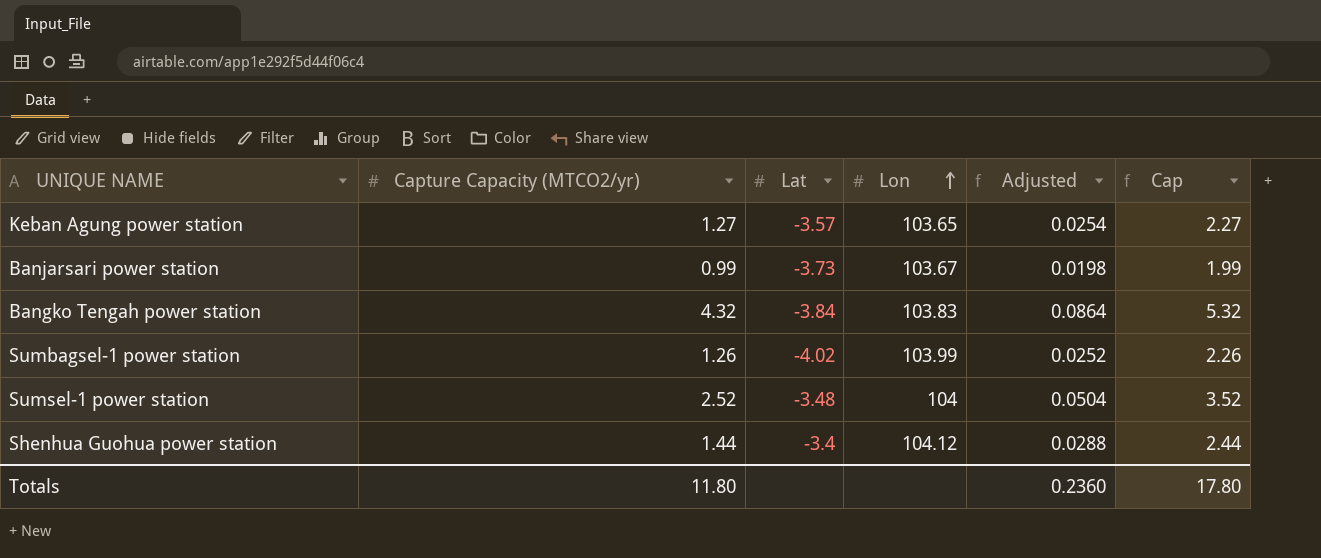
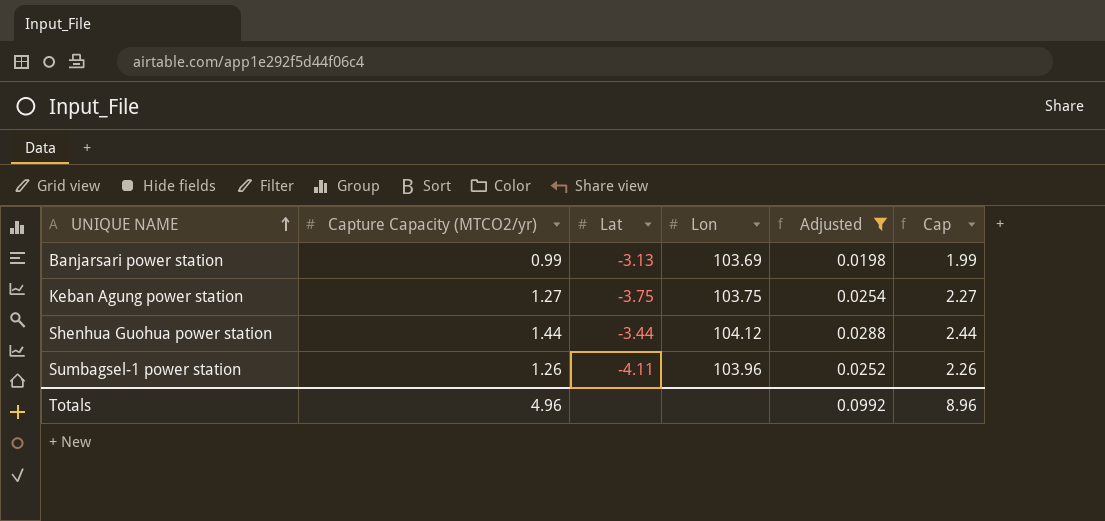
filter: none -> Adjusted <= 0.0288
row order: Lon ascending -> UNIQUE NAME ascending
Banjarsari power station | Lat: -3.73 -> -3.13
Banjarsari power station | Lon: 103.67 -> 103.69
Keban Agung power station | Lat: -3.57 -> -3.75
Keban Agung power station | Lon: 103.65 -> 103.75
Shenhua Guohua power station | Lat: -3.4 -> -3.44
Sumbagsel-1 power station | Lat: -4.02 -> -4.11
Sumbagsel-1 power station | Lon: 103.99 -> 103.96
Totals | Capture Capacity (MTCO2/yr): 11.80 -> 4.96
Totals | Adjusted: 0.2360 -> 0.0992
Totals | Cap: 17.80 -> 8.96

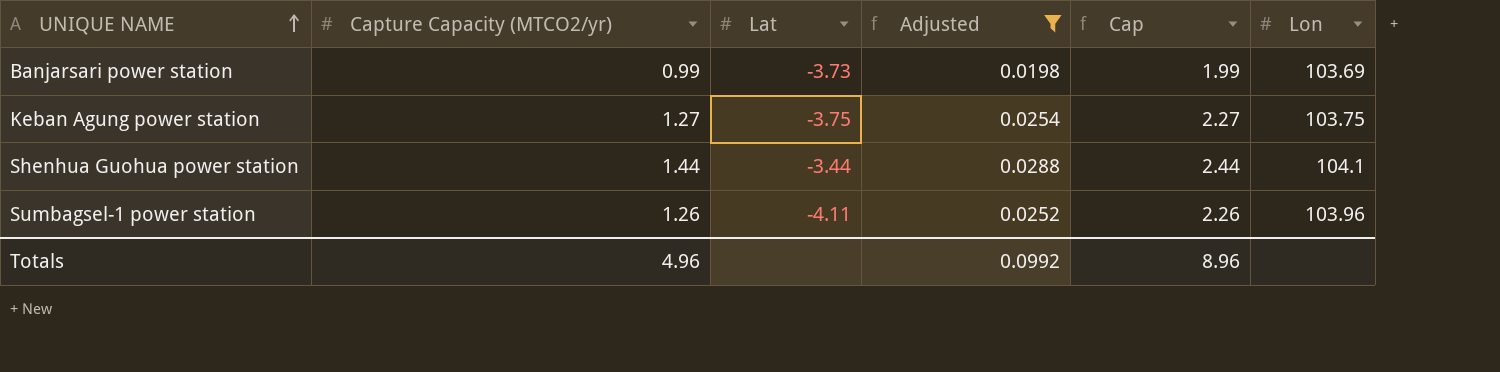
column Lon | position: 4 -> 6
Banjarsari power station | Lat: -3.13 -> -3.73
Shenhua Guohua power station | Lon: 104.12 -> 104.1

